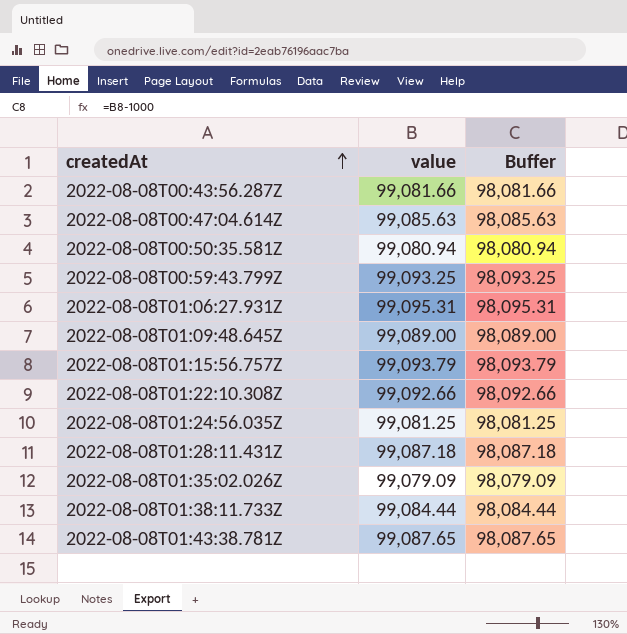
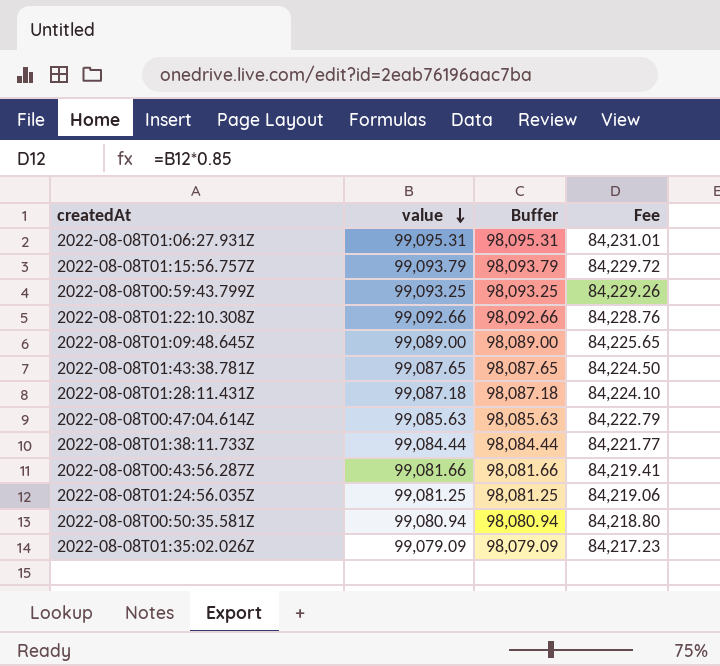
row order: createdAt ascending -> value descending
column Fee | formula: none -> [value] * 0.85

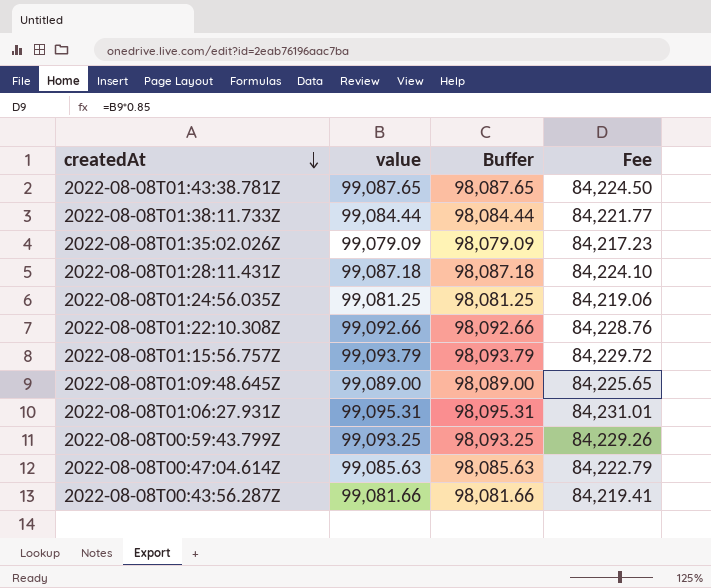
row order: value descending -> createdAt descending
row 2022-08-08T00:50:35.581Z: 99,080.94 | 98,080.94 | 84,218.80 -> none

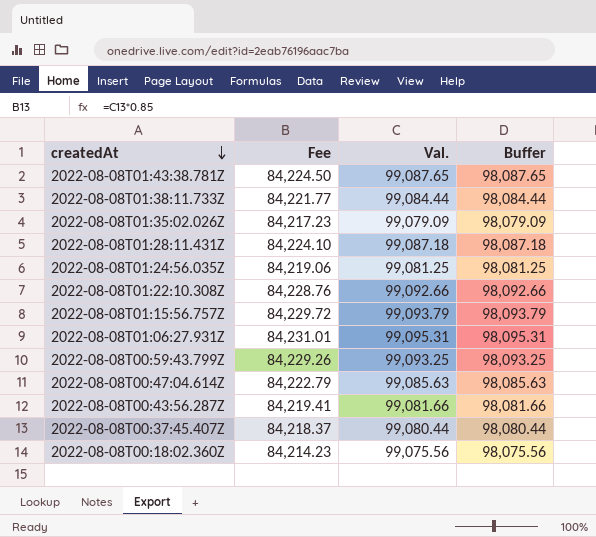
column Fee | position: 4 -> 2
column name: value -> Val.
row 2022-08-08T01:09:48.645Z: 99,089.00 | 98,089.00 | 84,225.65 -> none
row 2022-08-08T00:37:45.407Z: none -> 84,218.37 | 99,080.44 | 98,080.44
row 2022-08-08T00:18:02.360Z: none -> 84,214.23 | 99,075.56 | 98,075.56

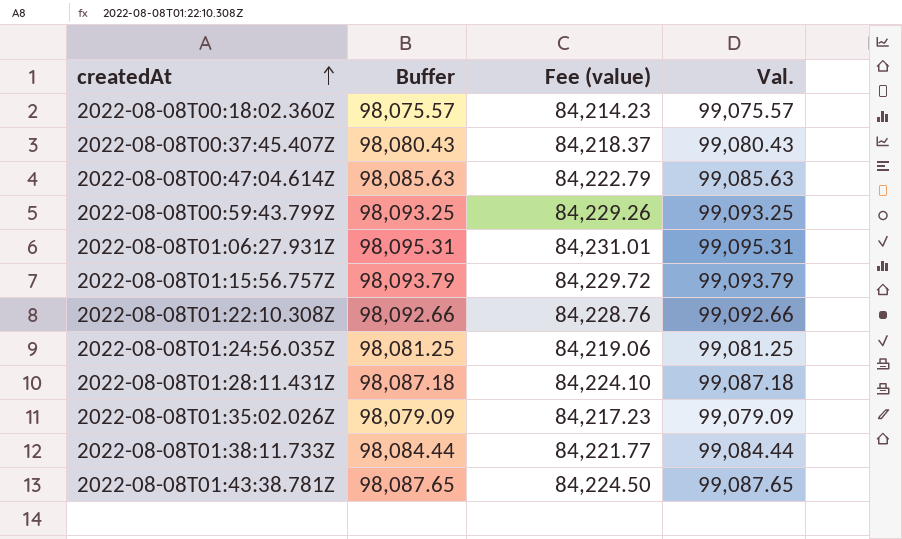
row order: createdAt descending -> createdAt ascending
column Buffer | position: 4 -> 2
column name: Fee -> Fee (value)
row 2022-08-08T00:43:56.287Z: 84,219.41 | 99,081.66 | 98,081.66 -> none
2022-08-08T00:18:02.360Z | Buffer: 98,075.56 -> 98,075.57
2022-08-08T00:18:02.360Z | Val.: 99,075.56 -> 99,075.57
2022-08-08T00:37:45.407Z | Buffer: 98,080.44 -> 98,080.43
2022-08-08T00:37:45.407Z | Val.: 99,080.44 -> 99,080.43

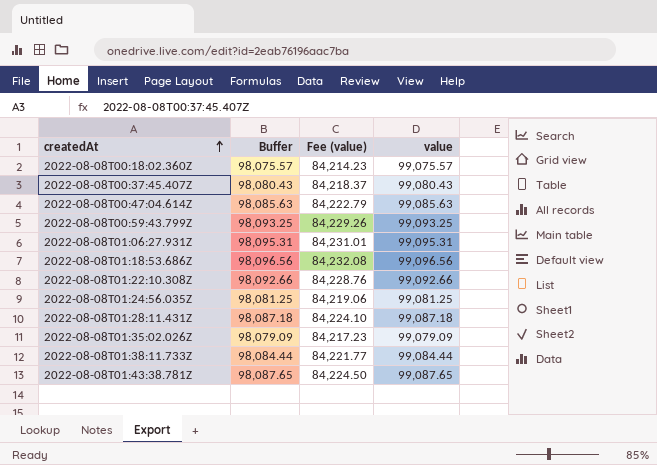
column name: Val. -> value
row 2022-08-08T01:15:56.757Z: 98,093.79 | 84,229.72 | 99,093.79 -> none
row 2022-08-08T01:18:53.686Z: none -> 98,096.56 | 84,232.08 | 99,096.56

